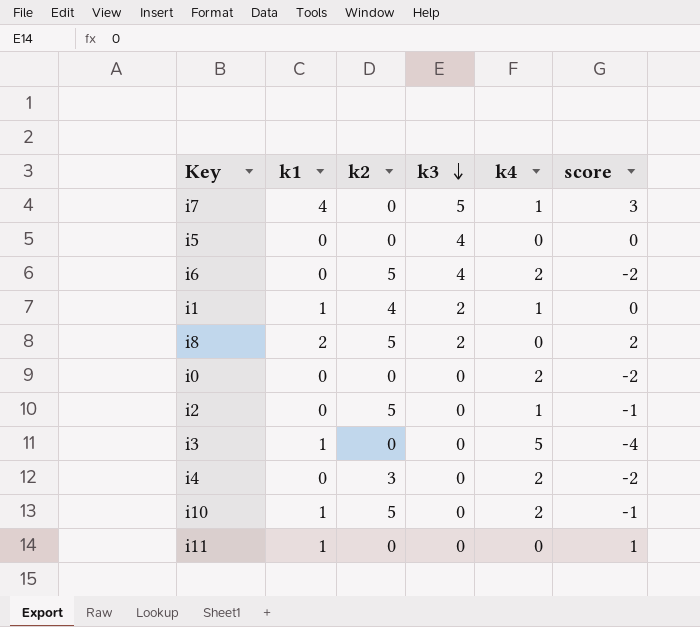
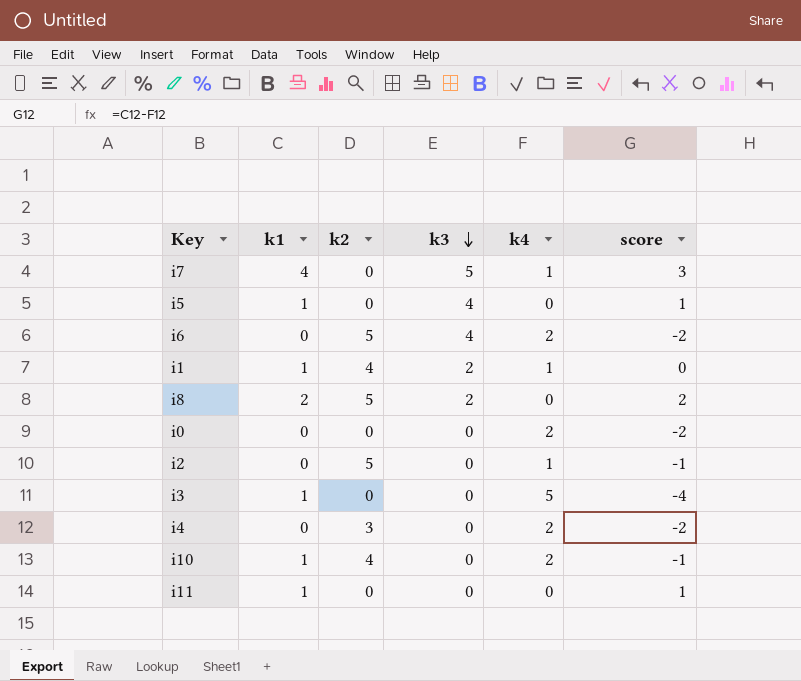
i5 | k1: 0 -> 1
i5 | score: 0 -> 1
i10 | k2: 5 -> 4

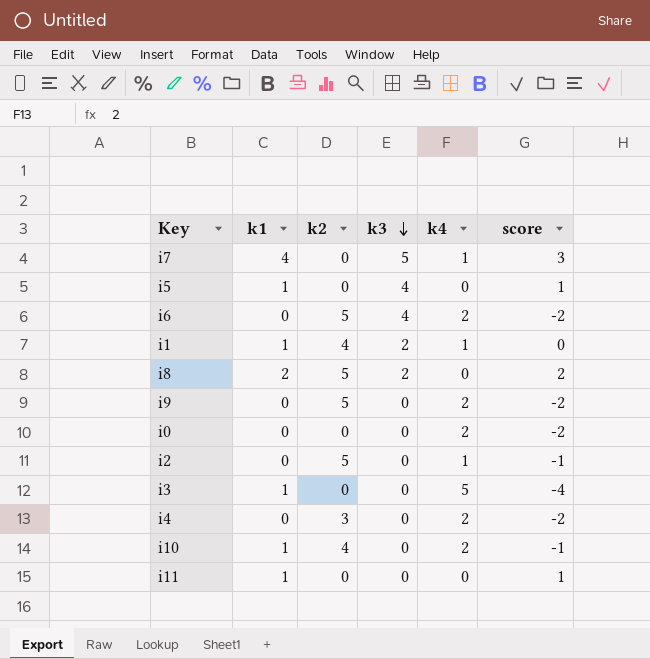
row i9: none -> 0 | 5 | 0 | 2 | -2

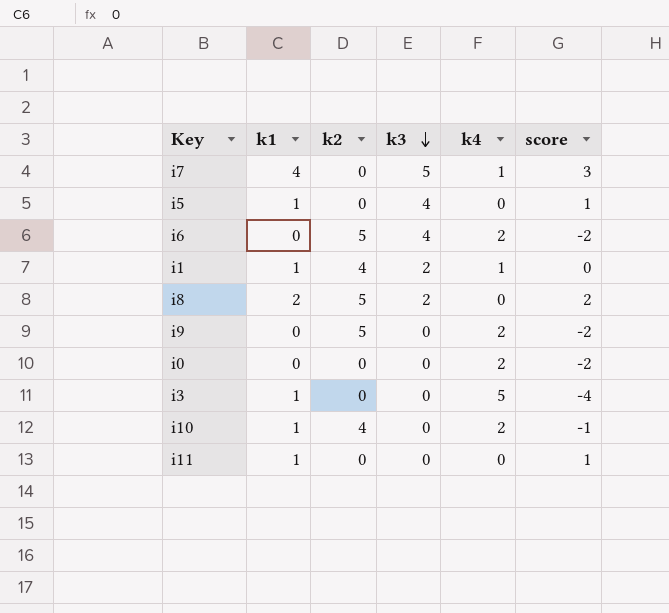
row i2: 0 | 5 | 0 | 1 | -1 -> none
row i4: 0 | 3 | 0 | 2 | -2 -> none

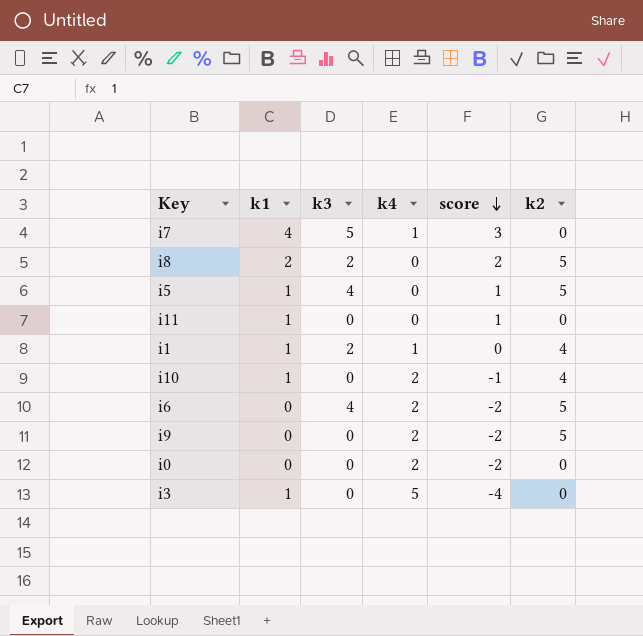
row order: k3 descending -> score descending
column k2 | position: 3 -> 6
i5 | k2: 0 -> 5

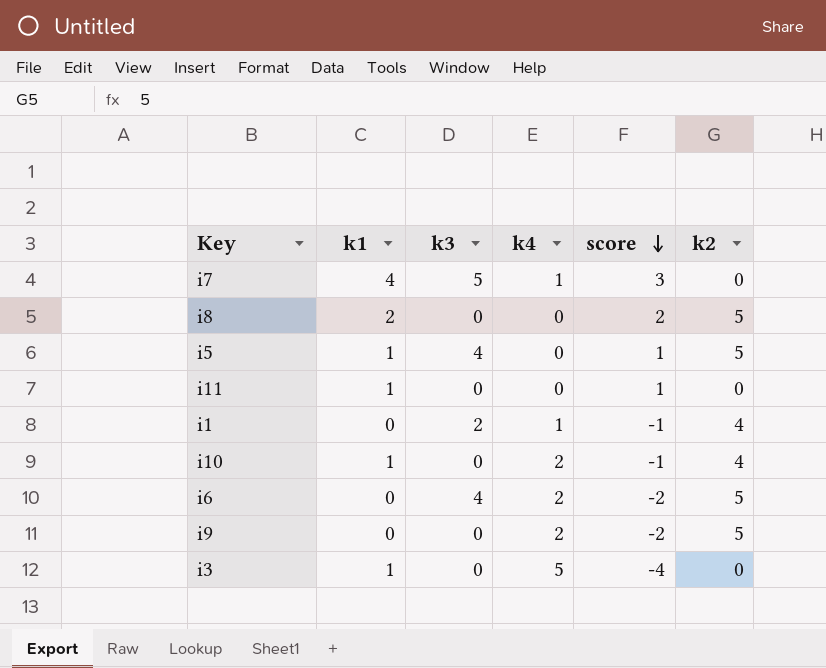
row i0: 0 | 0 | 2 | -2 | 0 -> none
i8 | k3: 2 -> 0
i1 | k1: 1 -> 0
i1 | score: 0 -> -1

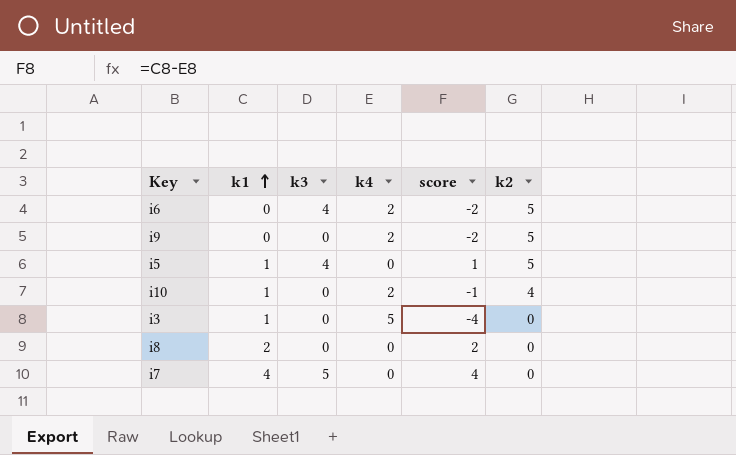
row order: score descending -> k1 ascending
row i11: 1 | 0 | 0 | 1 | 0 -> none
row i1: 0 | 2 | 1 | -1 | 4 -> none
i8 | k2: 5 -> 0
i7 | k4: 1 -> 0
i7 | score: 3 -> 4

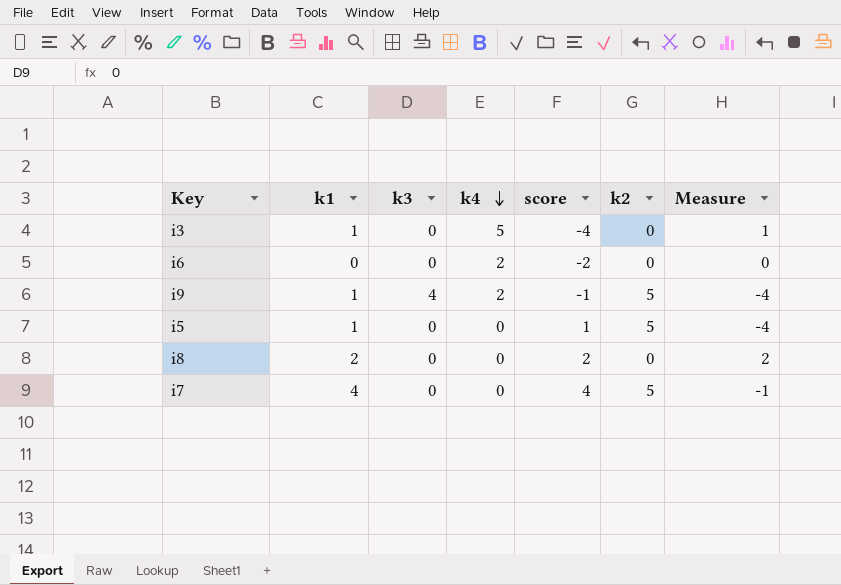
row order: k1 ascending -> k4 descending
column Measure | formula: none -> [k1] - [k2]
row i10: 1 | 0 | 2 | -1 | 4 -> none
i6 | k3: 4 -> 0
i6 | k2: 5 -> 0
i9 | k1: 0 -> 1
i9 | k3: 0 -> 4
i9 | score: -2 -> -1
i5 | k3: 4 -> 0
i7 | k3: 5 -> 0
i7 | k2: 0 -> 5

